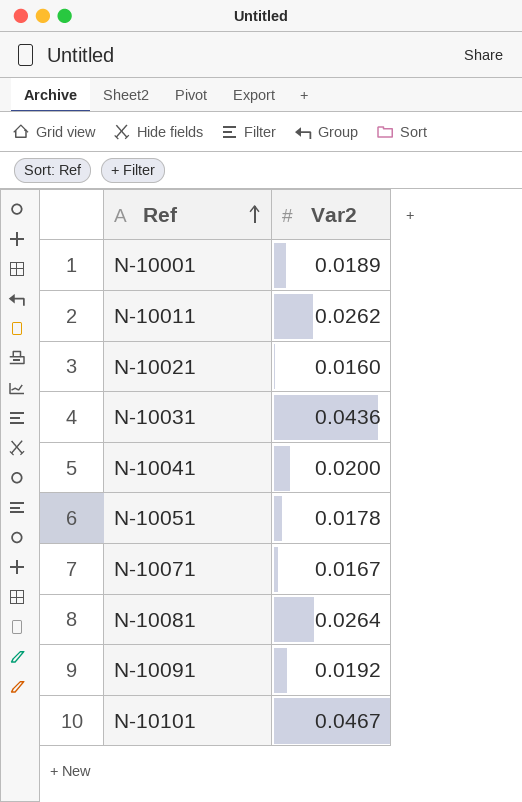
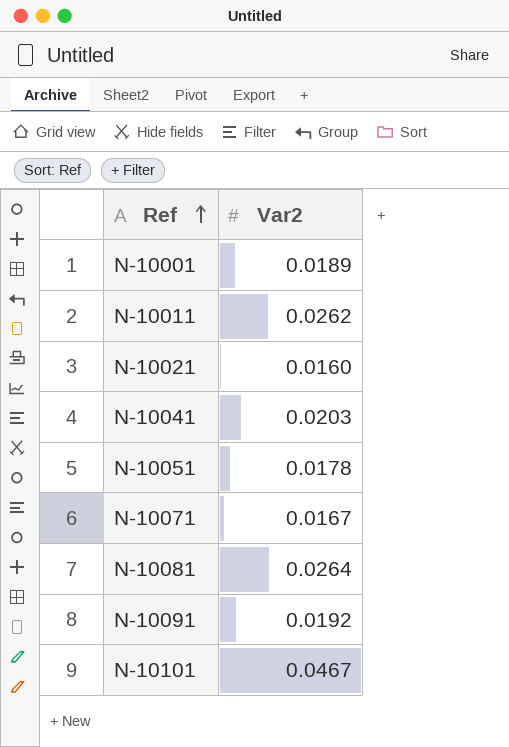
row N-10031: 0.0436 -> none
N-10041 | Var2: 0.0200 -> 0.0203

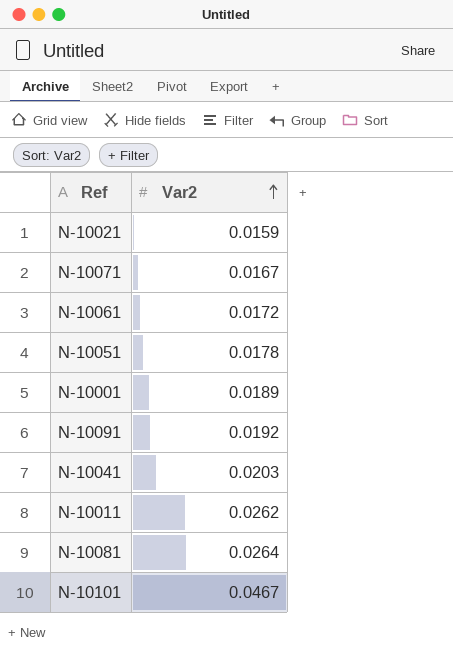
row order: Ref ascending -> Var2 ascending
N-10021 | Var2: 0.0160 -> 0.0159
row N-10061: none -> 0.0172

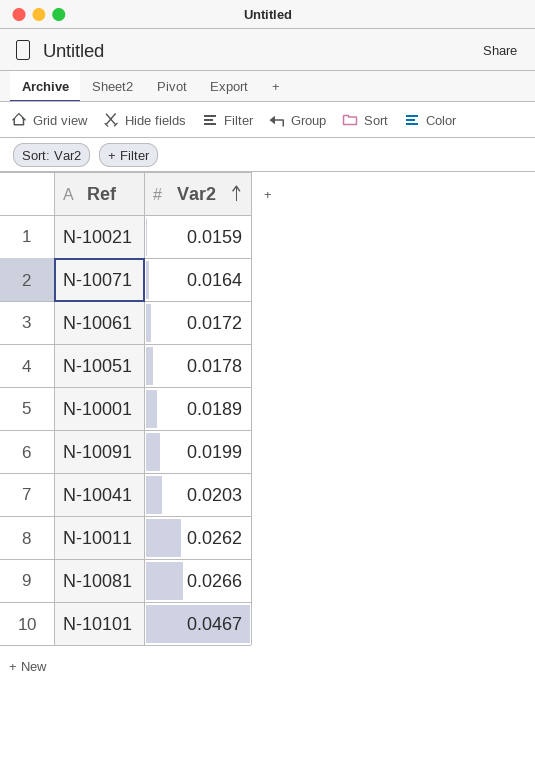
N-10071 | Var2: 0.0167 -> 0.0164
N-10091 | Var2: 0.0192 -> 0.0199
N-10081 | Var2: 0.0264 -> 0.0266

